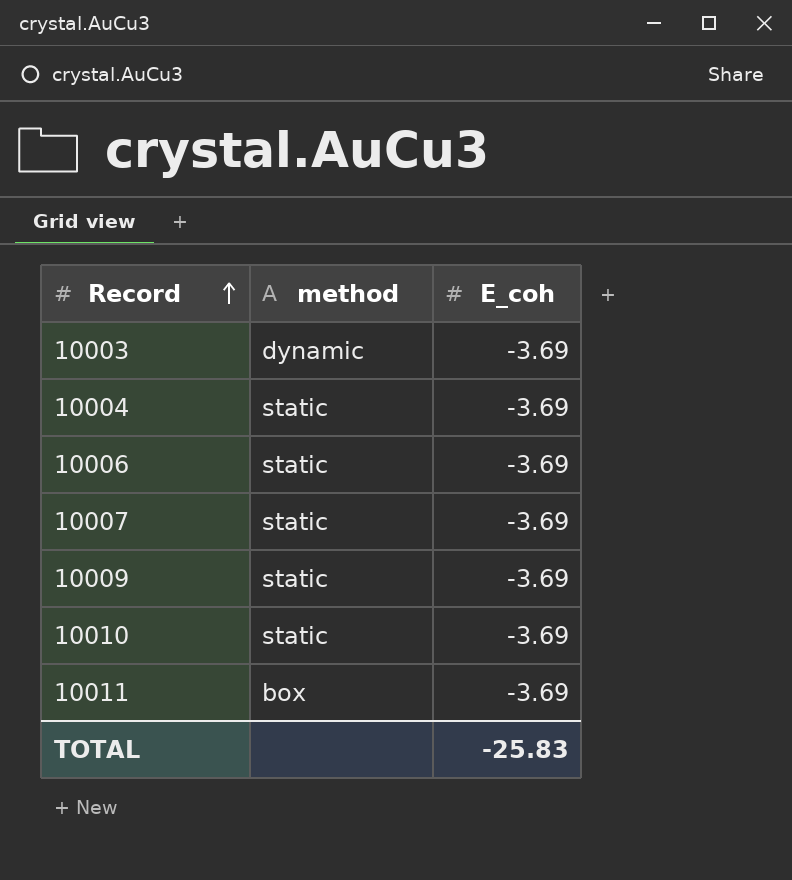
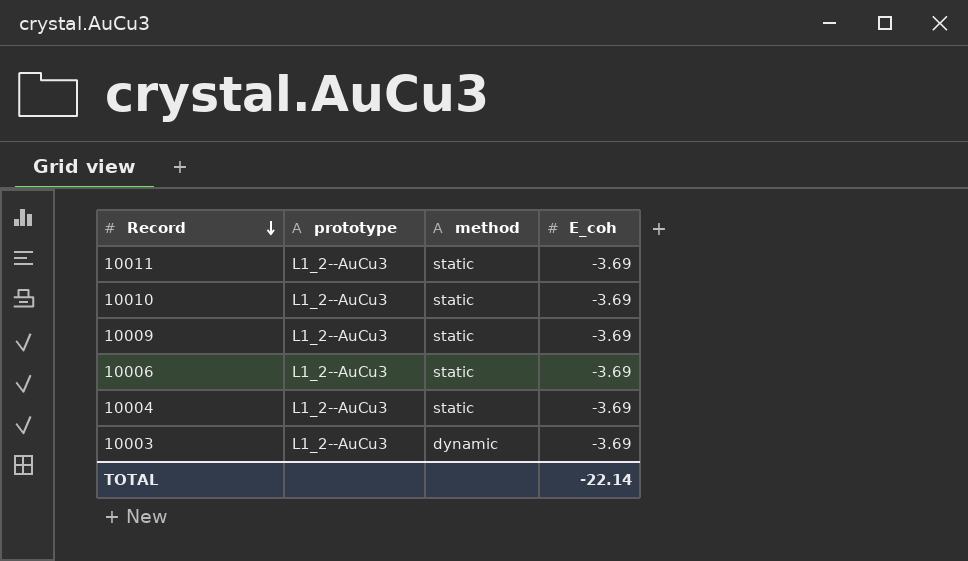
row order: Record ascending -> Record descending
column prototype | position: none -> 2
row 10007: static | -3.69 -> none
10011 | method: box -> static
TOTAL | E_coh: -25.83 -> -22.14

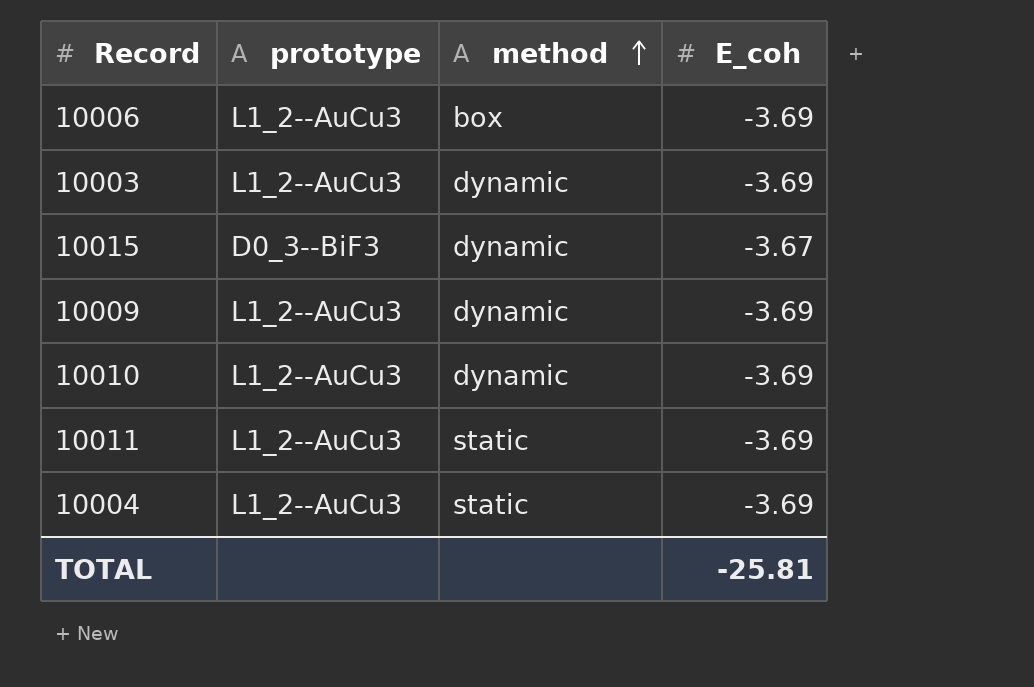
row order: Record descending -> method ascending
10006 | method: static -> box
row 10015: none -> D0_3--BiF3 | dynamic | -3.67
10009 | method: static -> dynamic
10010 | method: static -> dynamic
TOTAL | E_coh: -22.14 -> -25.81

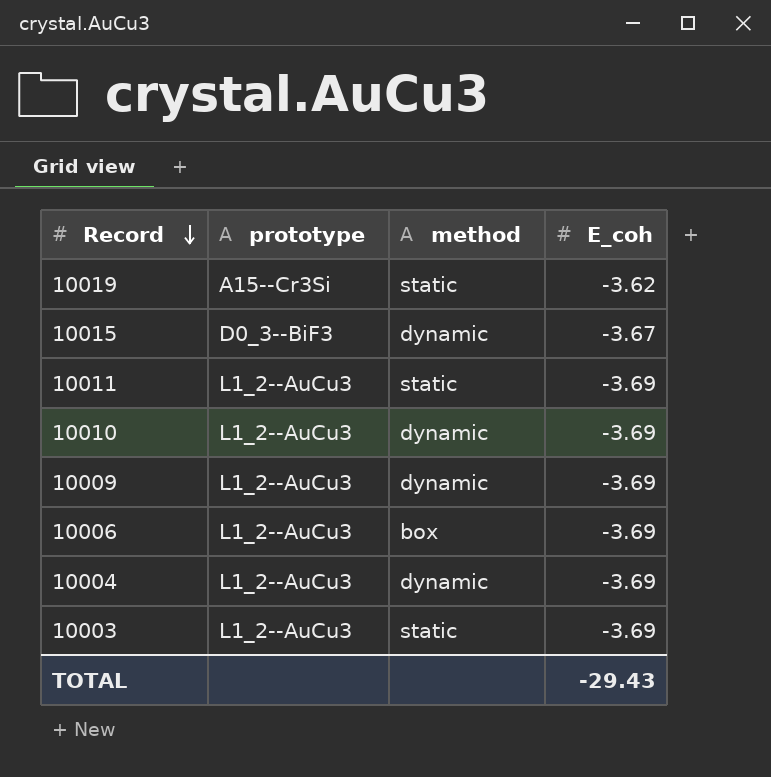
row order: method ascending -> Record descending
row 10019: none -> A15--Cr3Si | static | -3.62
10004 | method: static -> dynamic
10003 | method: dynamic -> static
TOTAL | E_coh: -25.81 -> -29.43

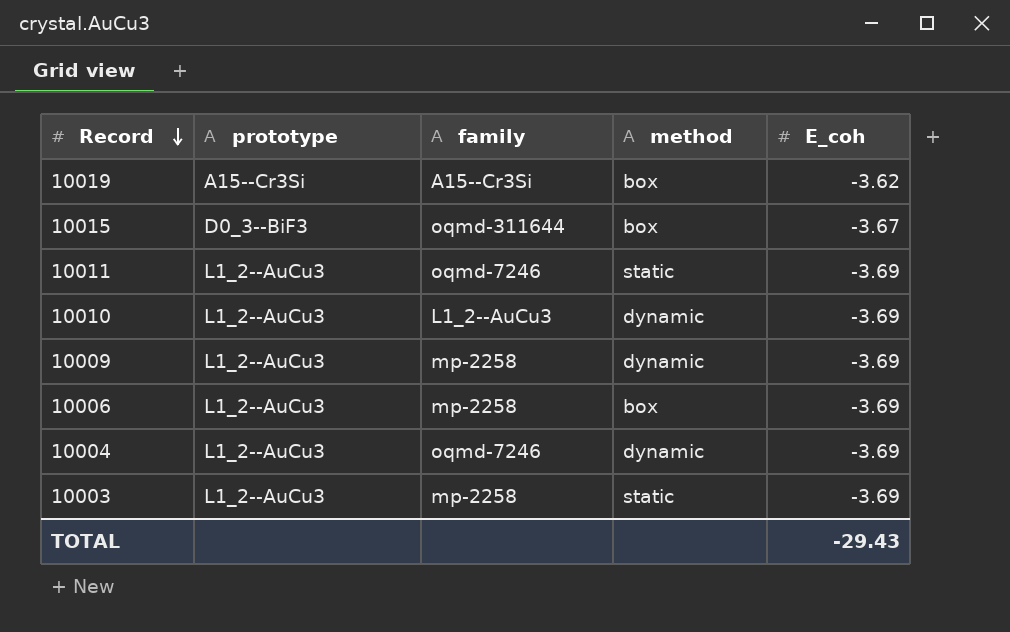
column family | position: none -> 3
10019 | method: static -> box
10015 | method: dynamic -> box

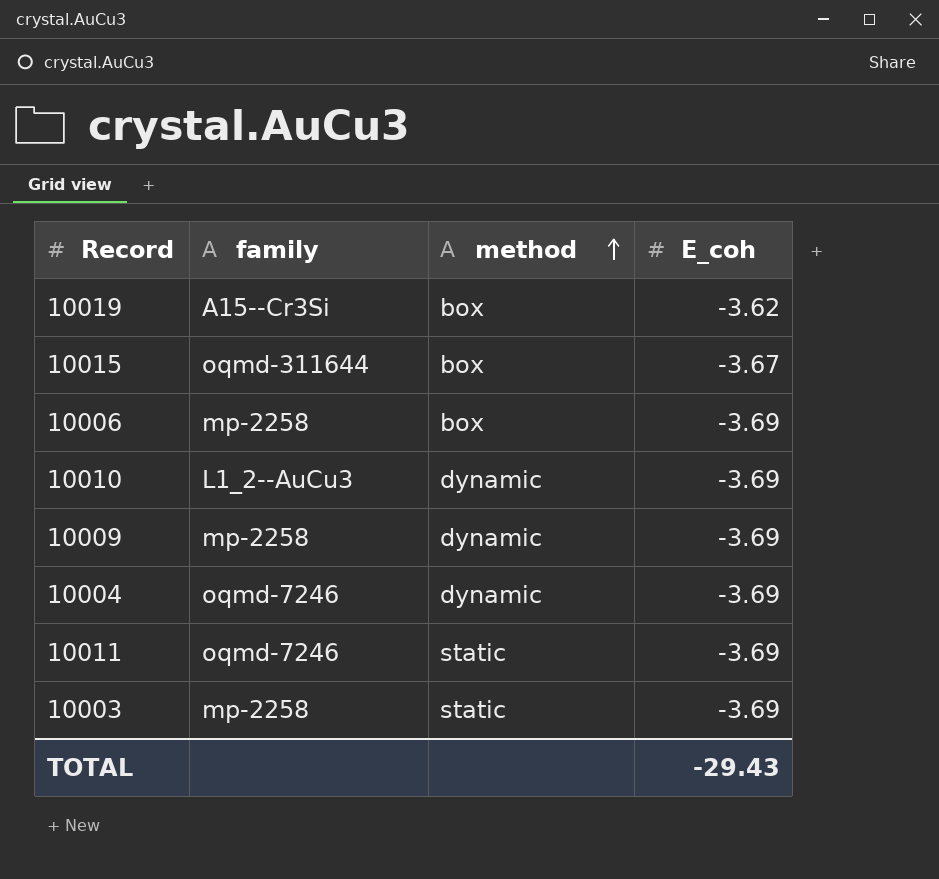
row order: Record descending -> method ascending
column prototype | position: 2 -> none

